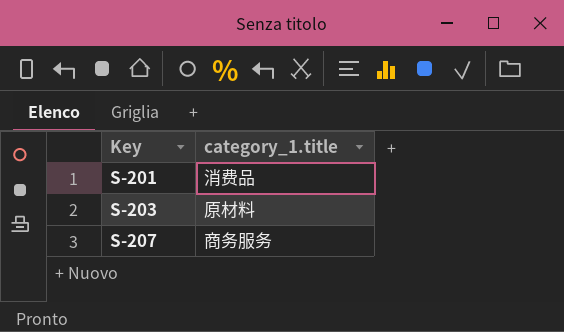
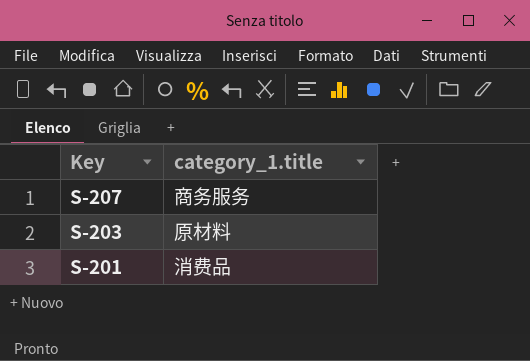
row order: Key ascending -> Key descending

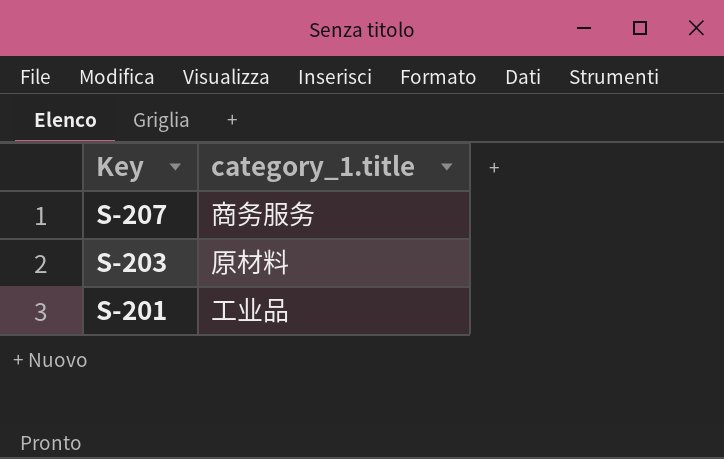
S-201 | category_1.title: 消费品 -> 工业品

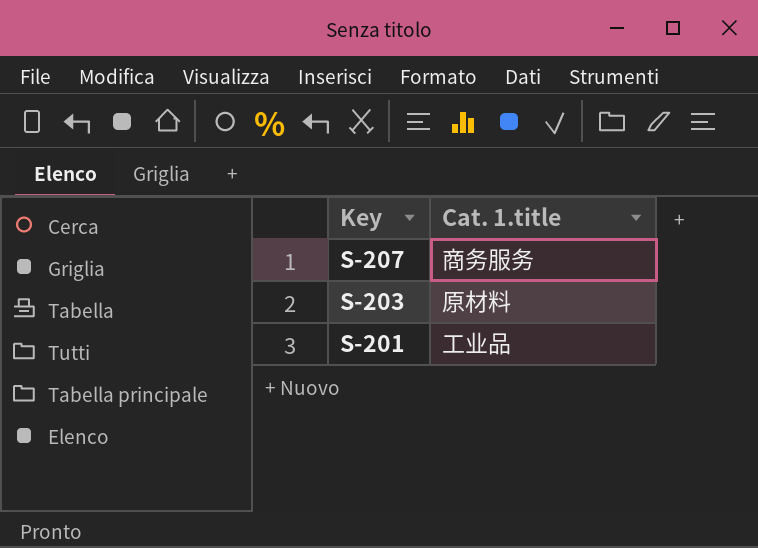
column name: category_1.title -> Cat. 1.title

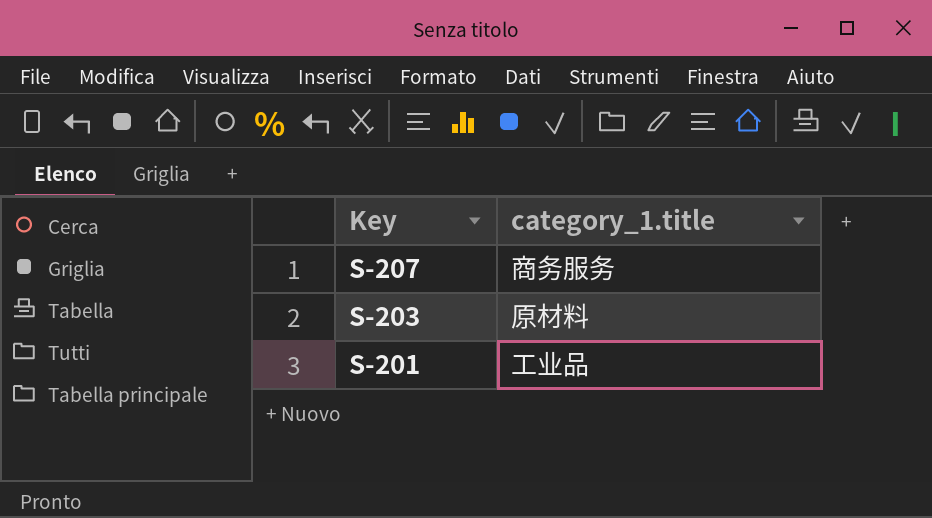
column name: Cat. 1.title -> category_1.title

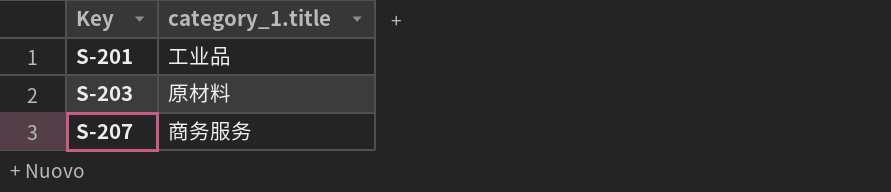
row order: Key descending -> Key ascending

